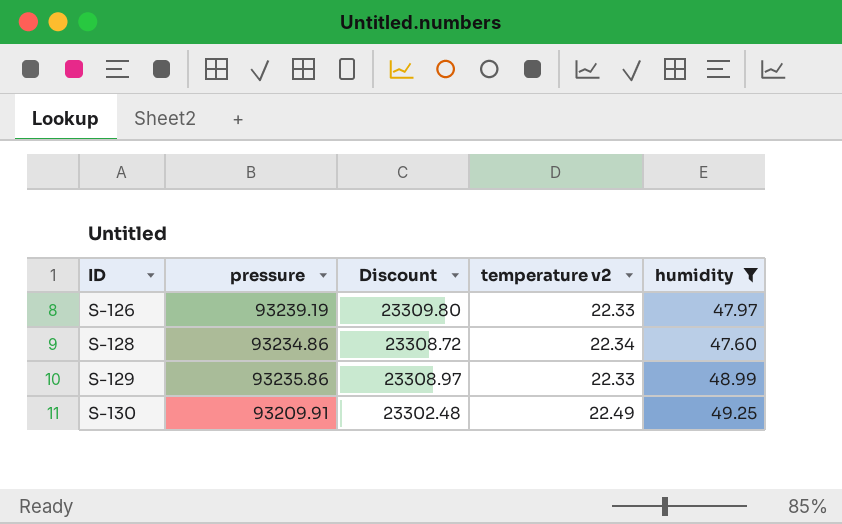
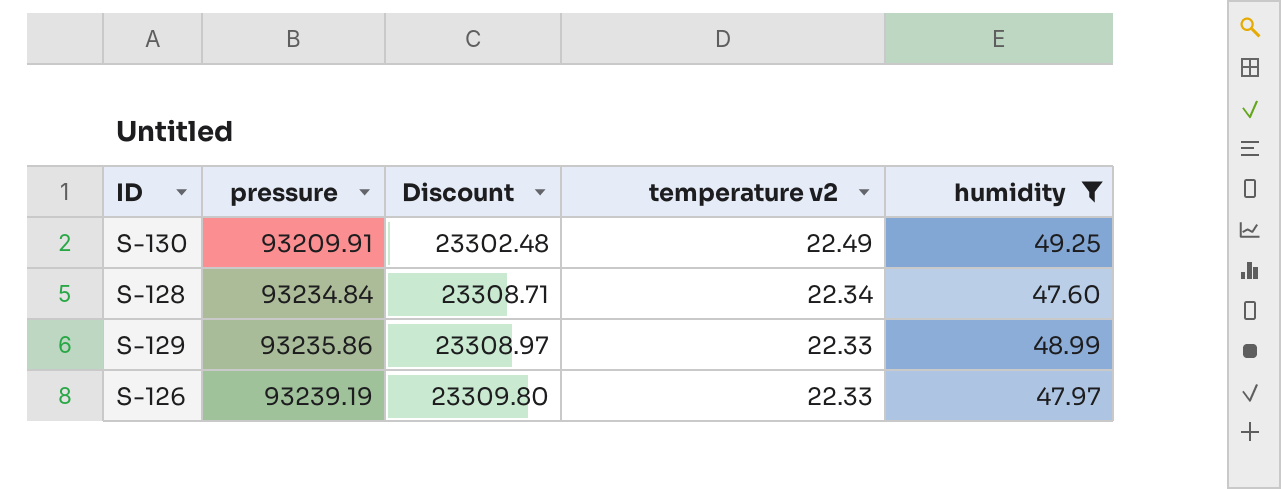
row order: ID ascending -> pressure ascending
S-128 | pressure: 93234.86 -> 93234.84
S-128 | Discount: 23308.72 -> 23308.71

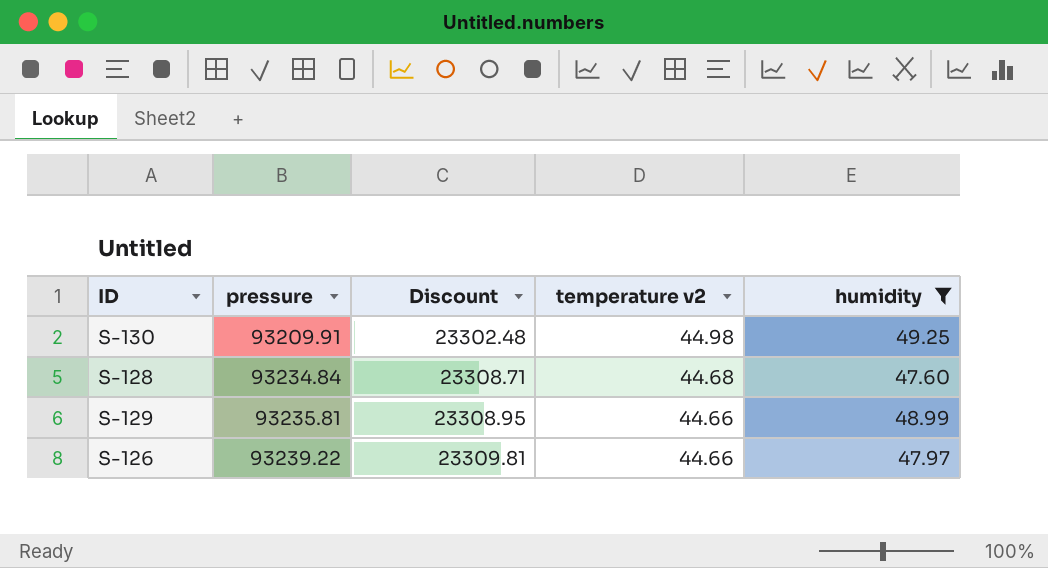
S-130 | temperature v2: 22.49 -> 44.98
S-128 | temperature v2: 22.34 -> 44.68
S-129 | pressure: 93235.86 -> 93235.81
S-129 | Discount: 23308.97 -> 23308.95
S-129 | temperature v2: 22.33 -> 44.66
S-126 | pressure: 93239.19 -> 93239.22
S-126 | Discount: 23309.80 -> 23309.81
S-126 | temperature v2: 22.33 -> 44.66

